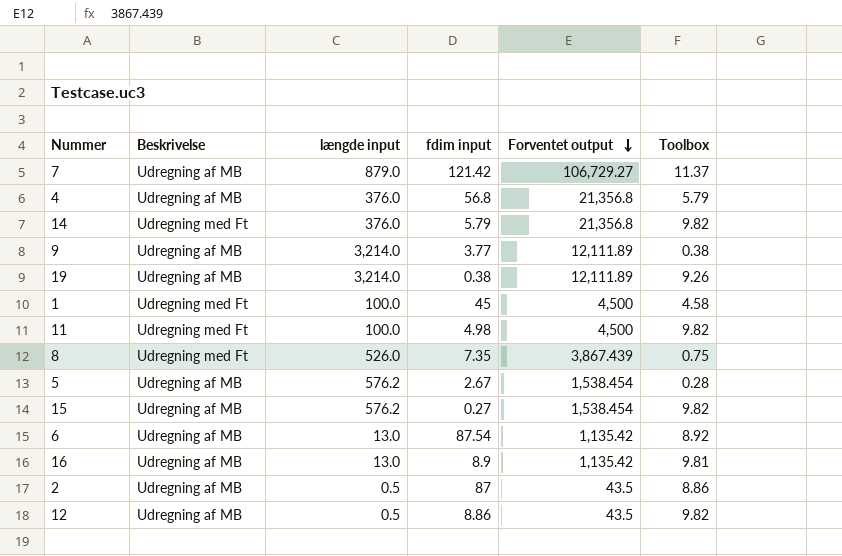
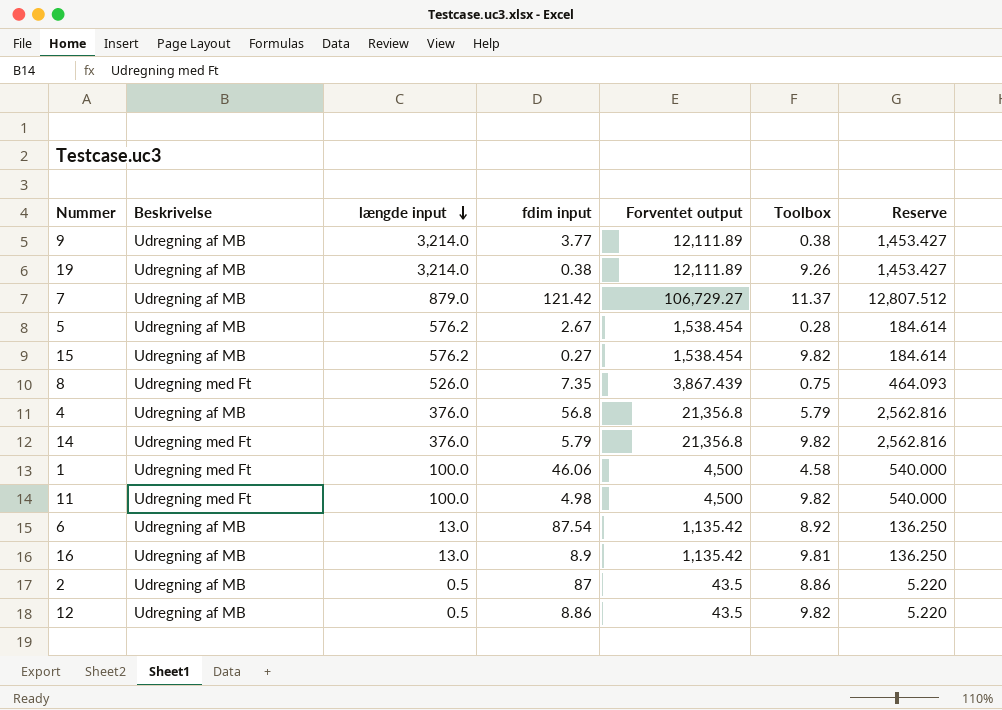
row order: Forventet output descending -> længde input descending
column Reserve | formula: none -> [Forventet output] * 0.12
1 | fdim input: 45 -> 46.06

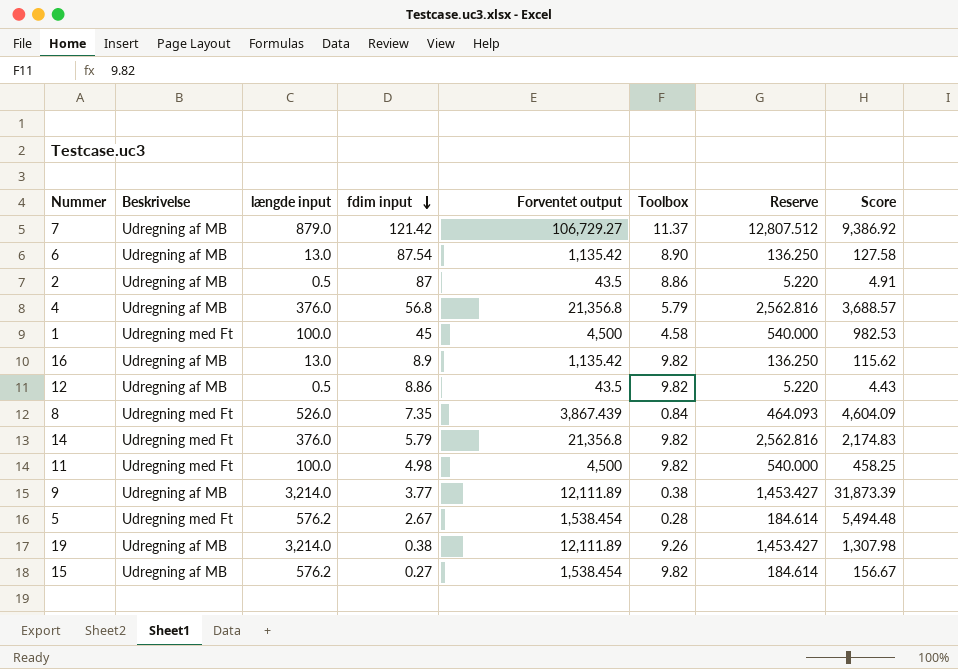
row order: længde input descending -> fdim input descending
column Score | formula: none -> [Forventet output] / [Toolbox]
6 | Toolbox: 8.92 -> 8.90
1 | fdim input: 46.06 -> 45
16 | Toolbox: 9.81 -> 9.82
8 | Toolbox: 0.75 -> 0.84
5 | Beskrivelse: Udregning af MB -> Udregning med Ft

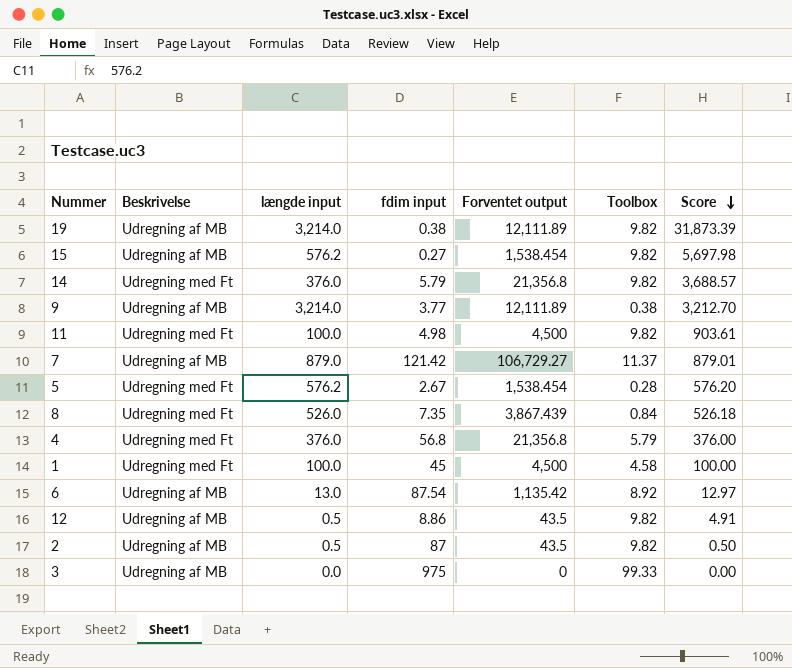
row order: fdim input descending -> Score descending
column Reserve | formula: [Forventet output] * 0.12 -> none
column Score | formula: [Forventet output] / [Toolbox] -> [Forventet output] / [fdim input]
row 16: Udregning af MB | 13.0 | 8.9 | 1,135.42 | 9.82 | 136.250 | 115.62 -> none
19 | Toolbox: 9.26 -> 9.82
4 | Beskrivelse: Udregning af MB -> Udregning med Ft
6 | Toolbox: 8.90 -> 8.92
2 | Toolbox: 8.86 -> 9.82
row 3: none -> Udregning af MB | 0.0 | 975 | 0 | 99.33 | 0.00

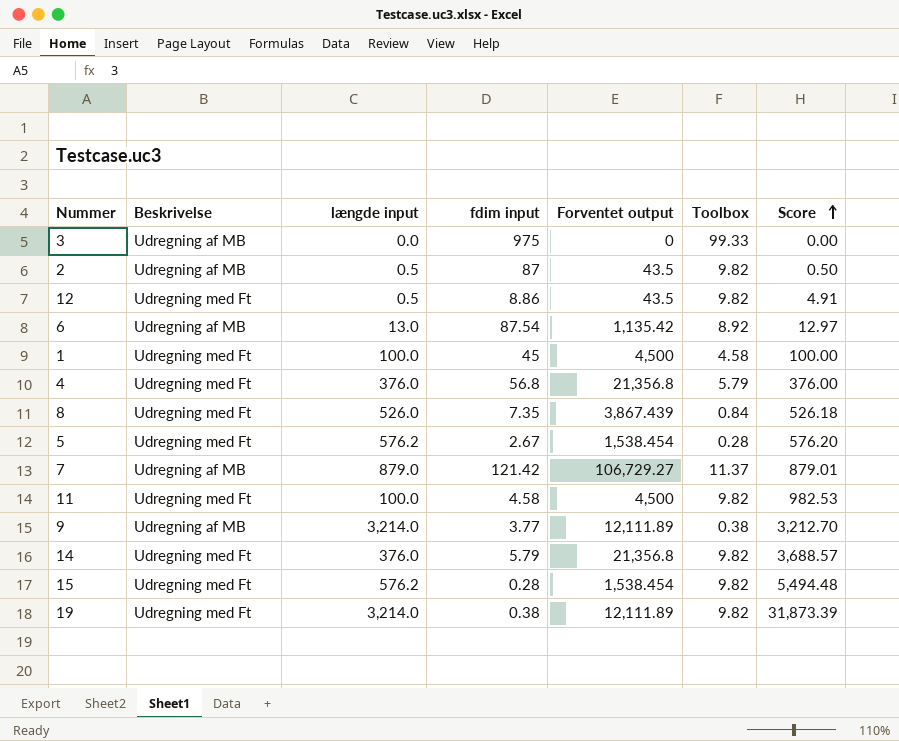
row order: Score descending -> Score ascending
12 | Beskrivelse: Udregning af MB -> Udregning med Ft
11 | fdim input: 4.98 -> 4.58
11 | Score: 903.61 -> 982.53
15 | Beskrivelse: Udregning af MB -> Udregning med Ft
15 | fdim input: 0.27 -> 0.28
15 | Score: 5,697.98 -> 5,494.48
19 | Beskrivelse: Udregning af MB -> Udregning med Ft

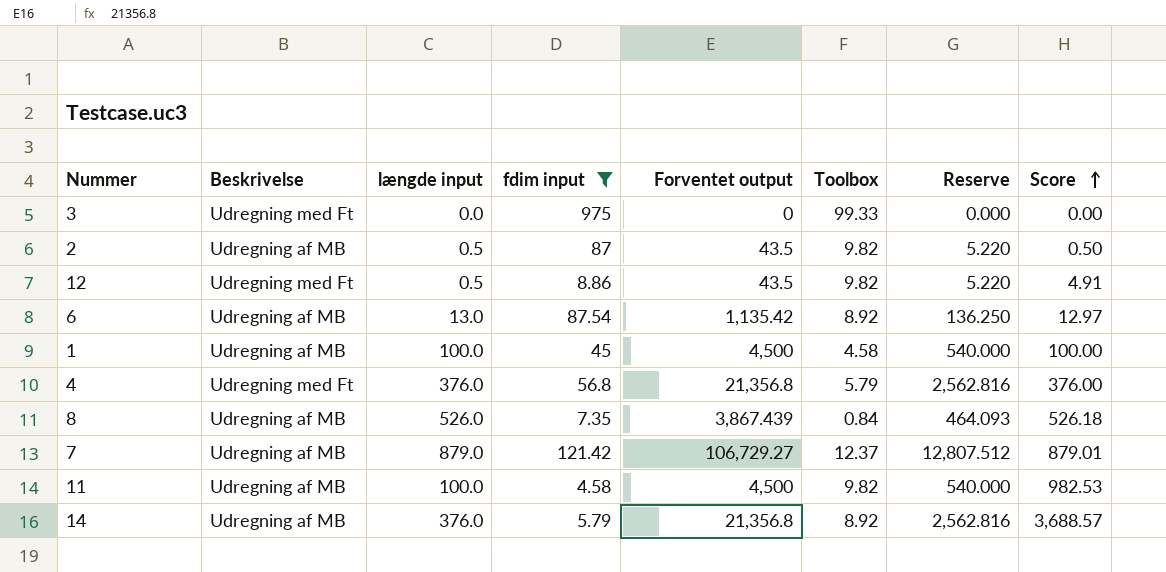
filter: none -> fdim input >= 4.58
column Reserve | formula: none -> [Forventet output] * 0.12
3 | Beskrivelse: Udregning af MB -> Udregning med Ft
1 | Beskrivelse: Udregning med Ft -> Udregning af MB
8 | Beskrivelse: Udregning med Ft -> Udregning af MB
7 | Toolbox: 11.37 -> 12.37
11 | Beskrivelse: Udregning med Ft -> Udregning af MB
14 | Beskrivelse: Udregning med Ft -> Udregning af MB
14 | Toolbox: 9.82 -> 8.92

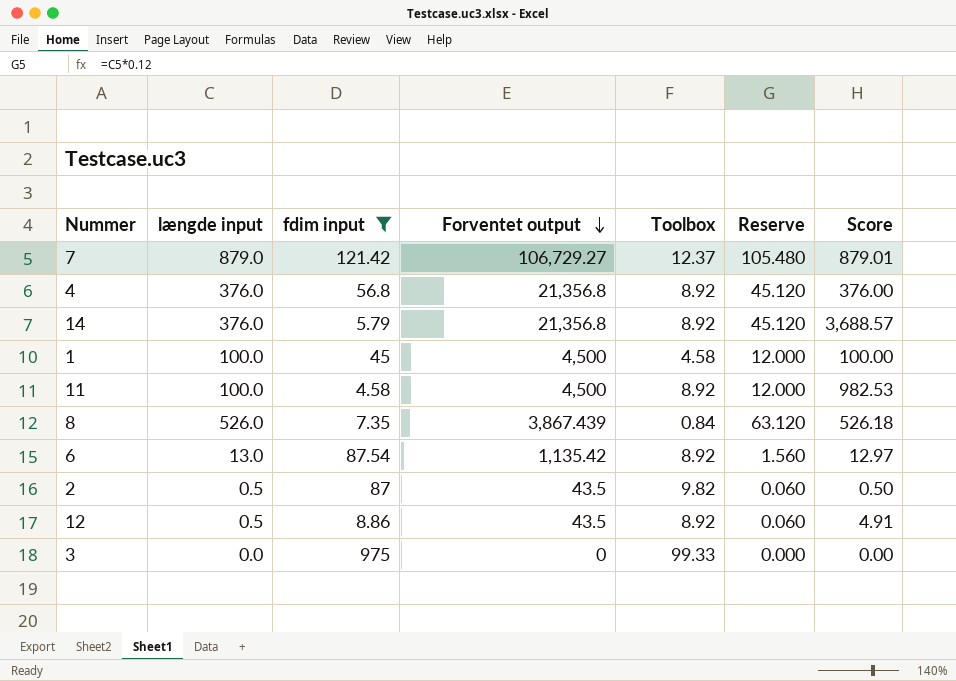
row order: Score ascending -> Forventet output descending
column Beskrivelse | position: 2 -> none
column Reserve | formula: [Forventet output] * 0.12 -> [længde input] * 0.12
4 | Toolbox: 5.79 -> 8.92
11 | Toolbox: 9.82 -> 8.92
12 | Toolbox: 9.82 -> 8.92

